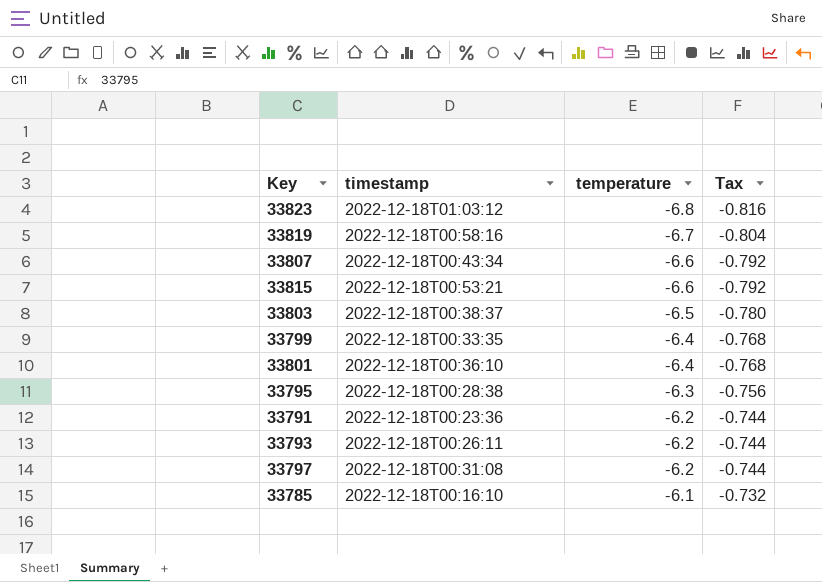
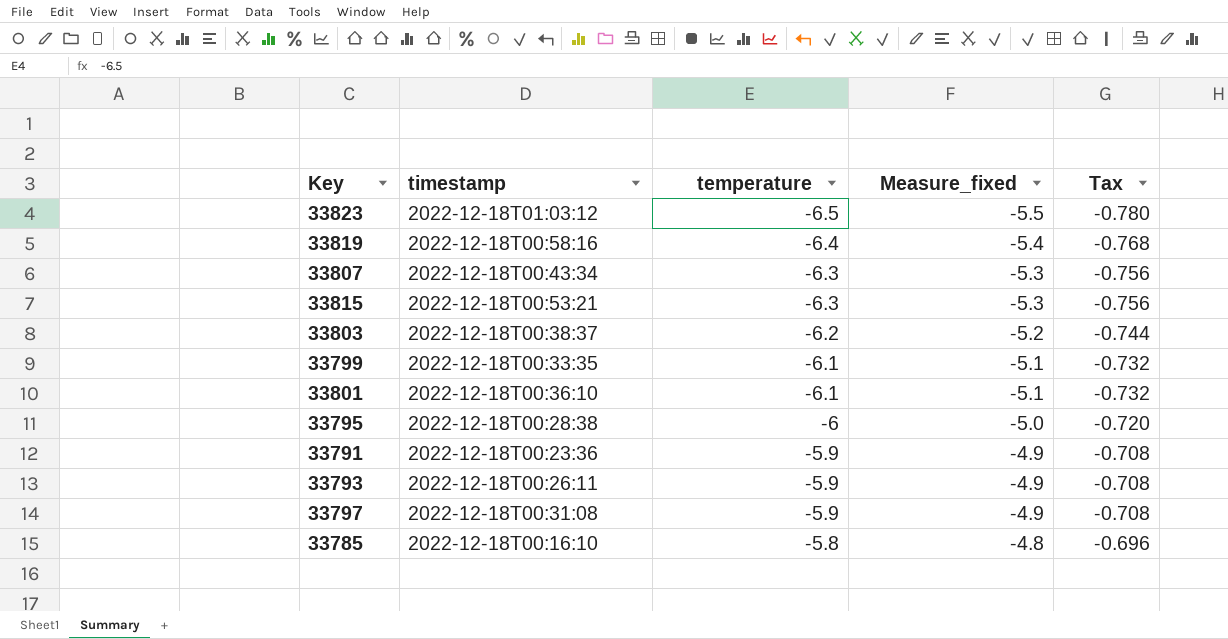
column Measure_fixed | formula: none -> [temperature] + 1
33823 | temperature: -6.8 -> -6.5
33823 | Tax: -0.816 -> -0.780
33819 | temperature: -6.7 -> -6.4
33819 | Tax: -0.804 -> -0.768
33807 | temperature: -6.6 -> -6.3
33807 | Tax: -0.792 -> -0.756
33815 | temperature: -6.6 -> -6.3
33815 | Tax: -0.792 -> -0.756
33803 | temperature: -6.5 -> -6.2
33803 | Tax: -0.780 -> -0.744
33799 | temperature: -6.4 -> -6.1
33799 | Tax: -0.768 -> -0.732
33801 | temperature: -6.4 -> -6.1
33801 | Tax: -0.768 -> -0.732
33795 | temperature: -6.3 -> -6
33795 | Tax: -0.756 -> -0.720
33791 | temperature: -6.2 -> -5.9
33791 | Tax: -0.744 -> -0.708
33793 | temperature: -6.2 -> -5.9
33793 | Tax: -0.744 -> -0.708
33797 | temperature: -6.2 -> -5.9
33797 | Tax: -0.744 -> -0.708
33785 | temperature: -6.1 -> -5.8
33785 | Tax: -0.732 -> -0.696

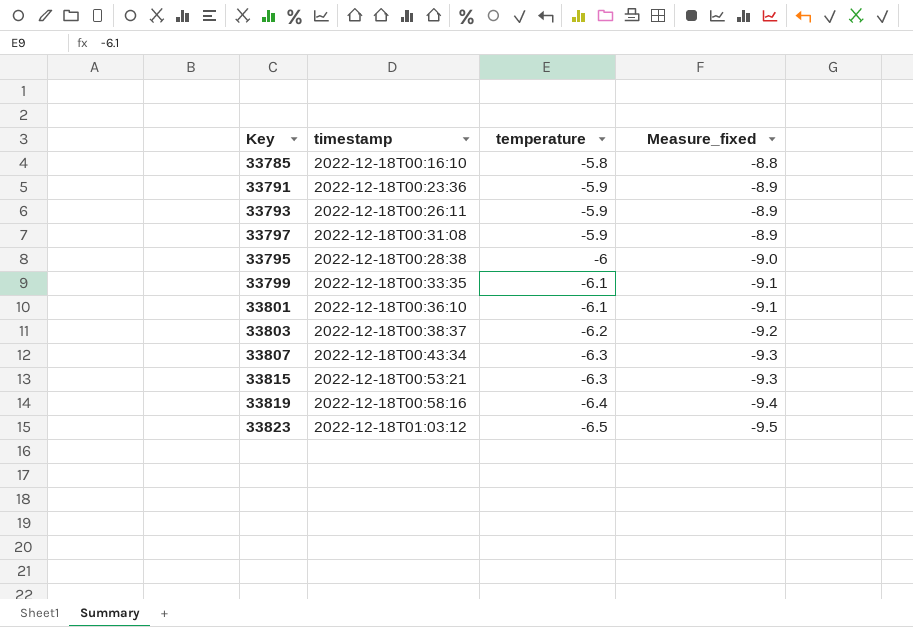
row order: temperature ascending -> temperature descending
column Tax | formula: [temperature] * 0.12 -> none
column Measure_fixed | formula: [temperature] + 1 -> [temperature] - 3

